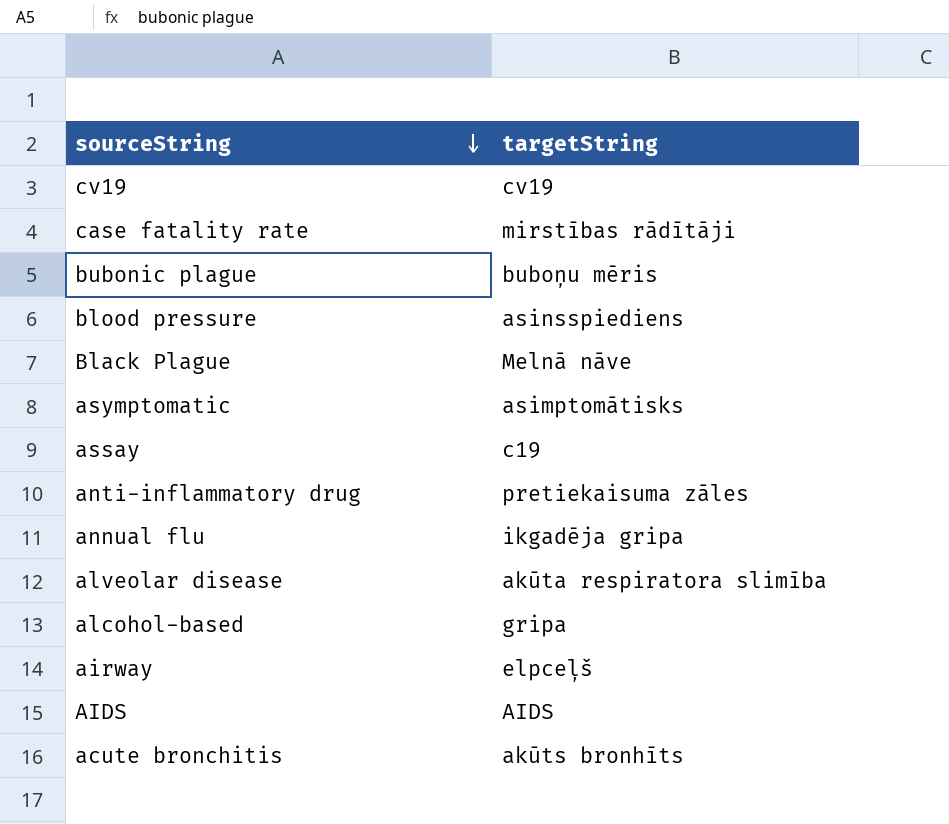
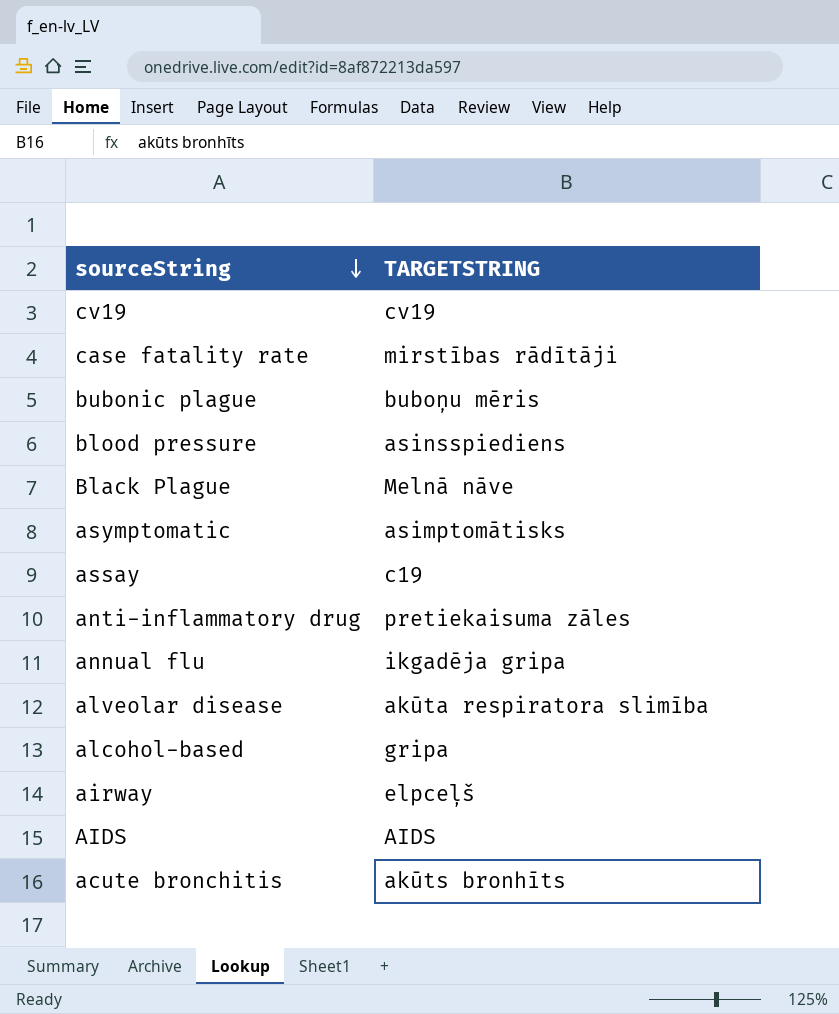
column name: targetString -> TARGETSTRING

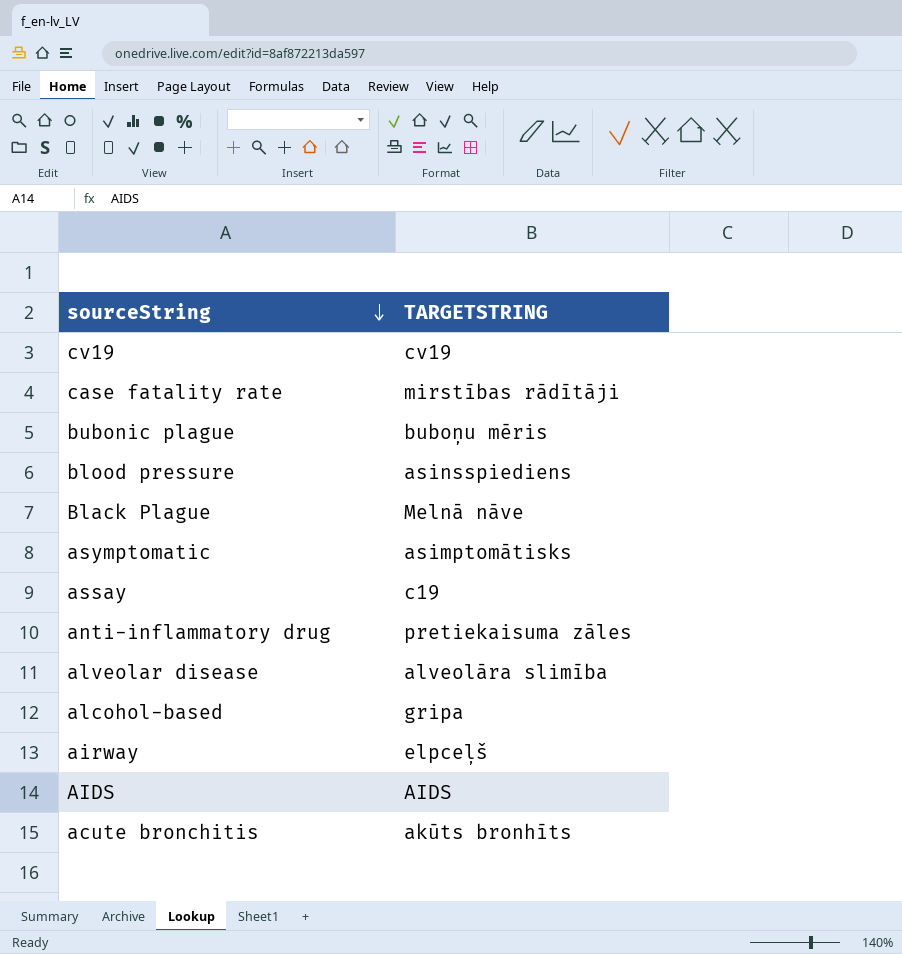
row annual flu: ikgadēja gripa -> none
alveolar disease | TARGETSTRING: akūta respiratora slimība -> alveolāra slimība

